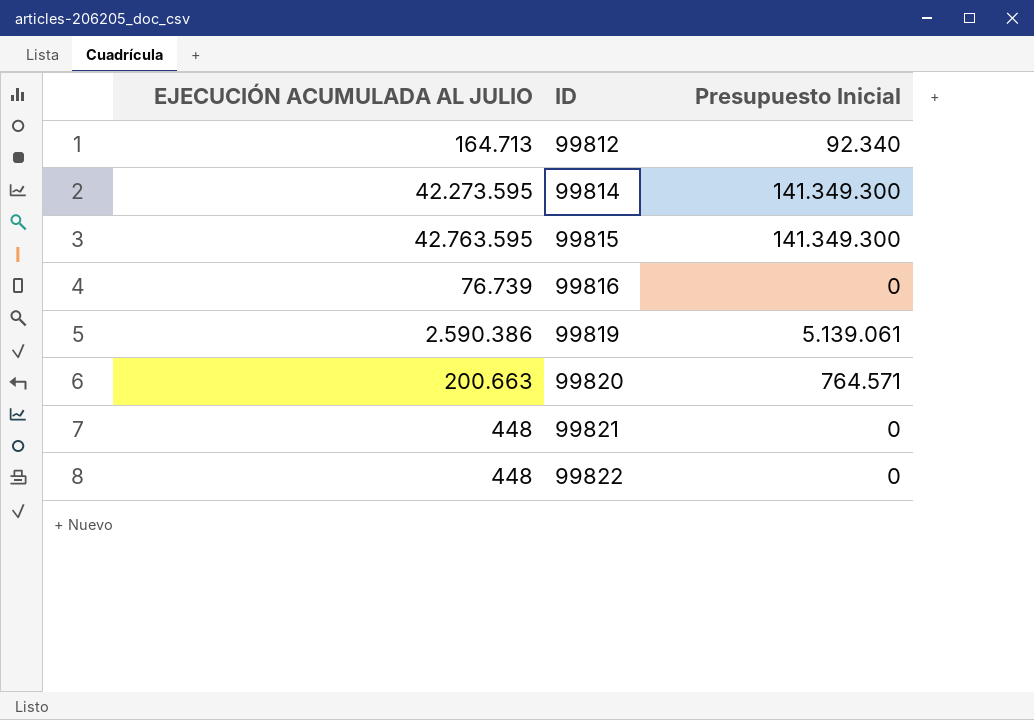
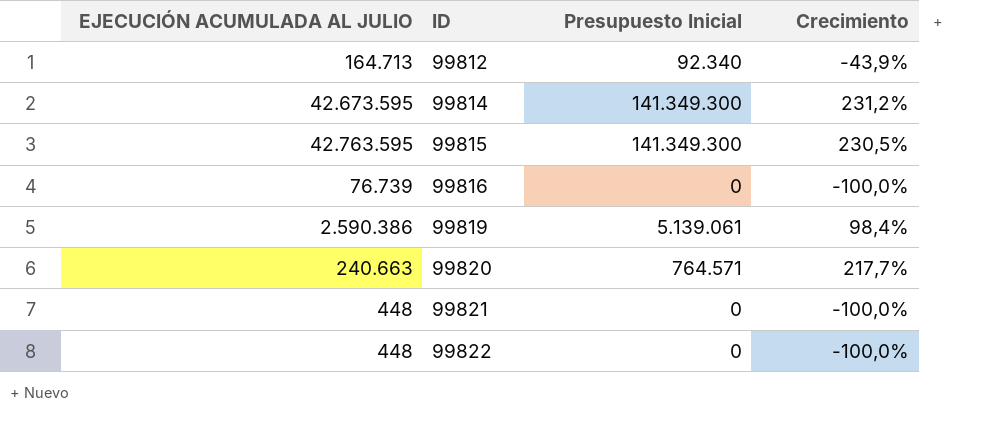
column Crecimiento | formula: none -> ([Presupuesto Inicial] - [EJECUCIÓN ACUMULADA AL JULIO]) / [EJECUCIÓN ACUMULADA AL JULIO]
99814 | EJECUCIÓN ACUMULADA AL JULIO: 42.273.595 -> 42.673.595
99820 | EJECUCIÓN ACUMULADA AL JULIO: 200.663 -> 240.663

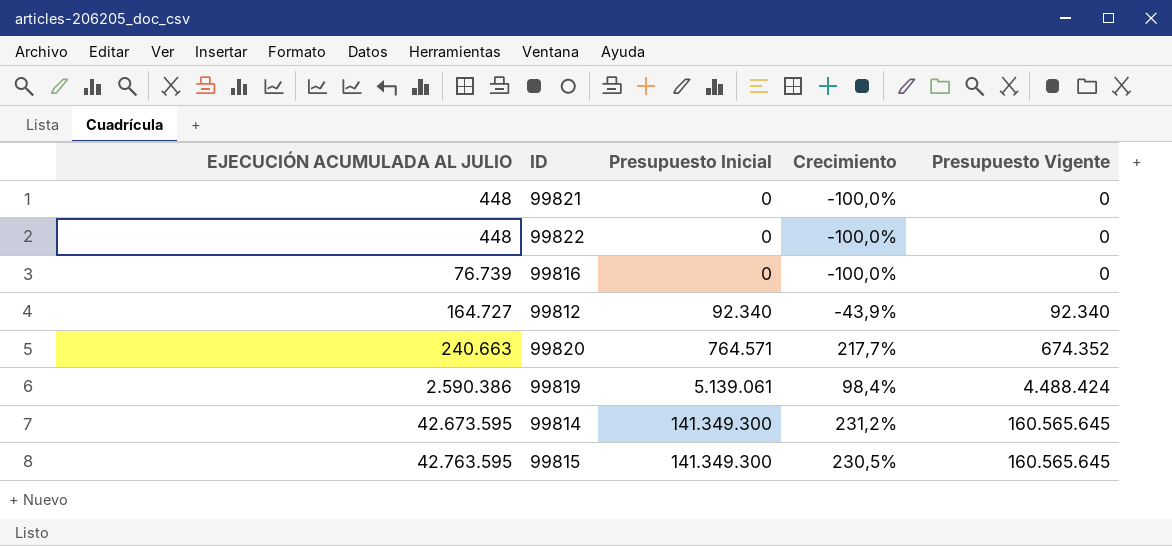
row order: ID ascending -> EJECUCIÓN ACUMULADA AL JULIO ascending
column Presupuesto Vigente | position: none -> 5
99812 | EJECUCIÓN ACUMULADA AL JULIO: 164.713 -> 164.727

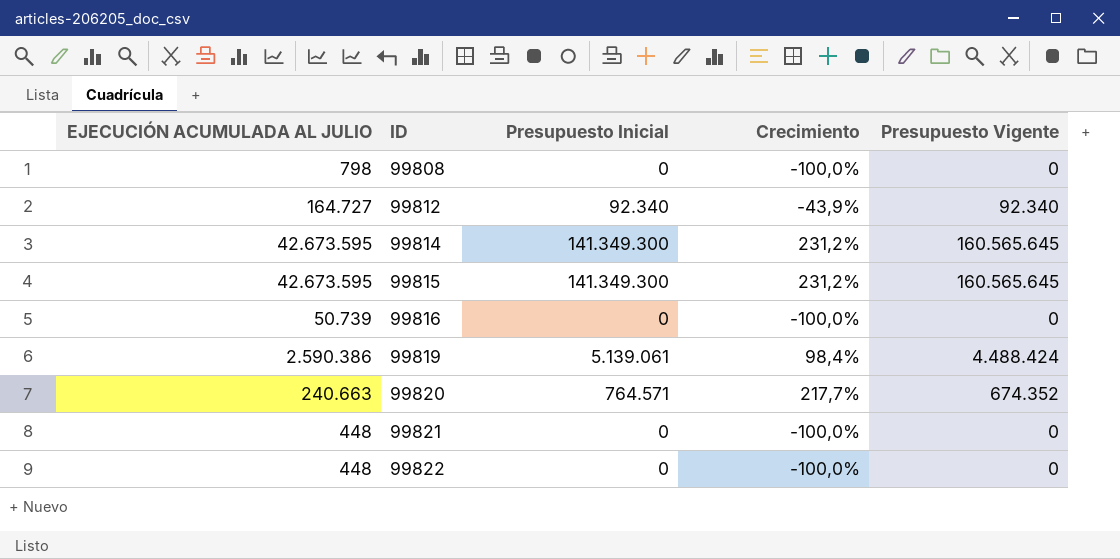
row order: EJECUCIÓN ACUMULADA AL JULIO ascending -> ID ascending
row 99808: none -> 798 | 0 | -100,0% | 0
99815 | EJECUCIÓN ACUMULADA AL JULIO: 42.763.595 -> 42.673.595
99815 | Crecimiento: 230,5% -> 231,2%
99816 | EJECUCIÓN ACUMULADA AL JULIO: 76.739 -> 50.739

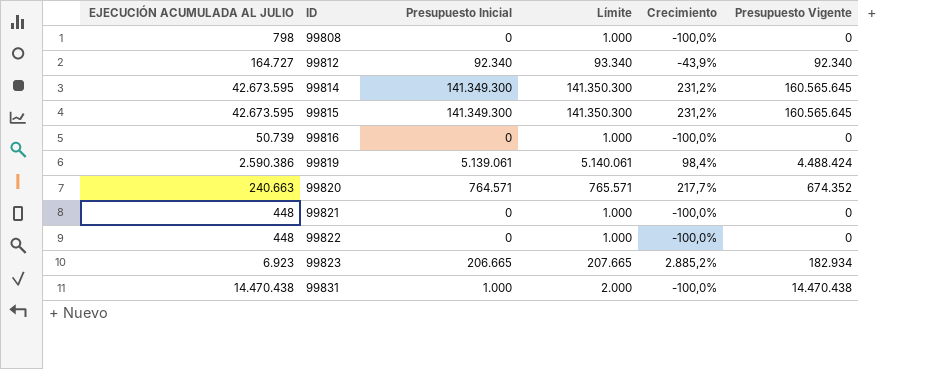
column Límite | formula: none -> [Presupuesto Inicial] + 1000
row 99823: none -> 6.923 | 206.665 | 207.665 | 2.885,2% | 182.934
row 99831: none -> 14.470.438 | 1.000 | 2.000 | -100,0% | 14.470.438

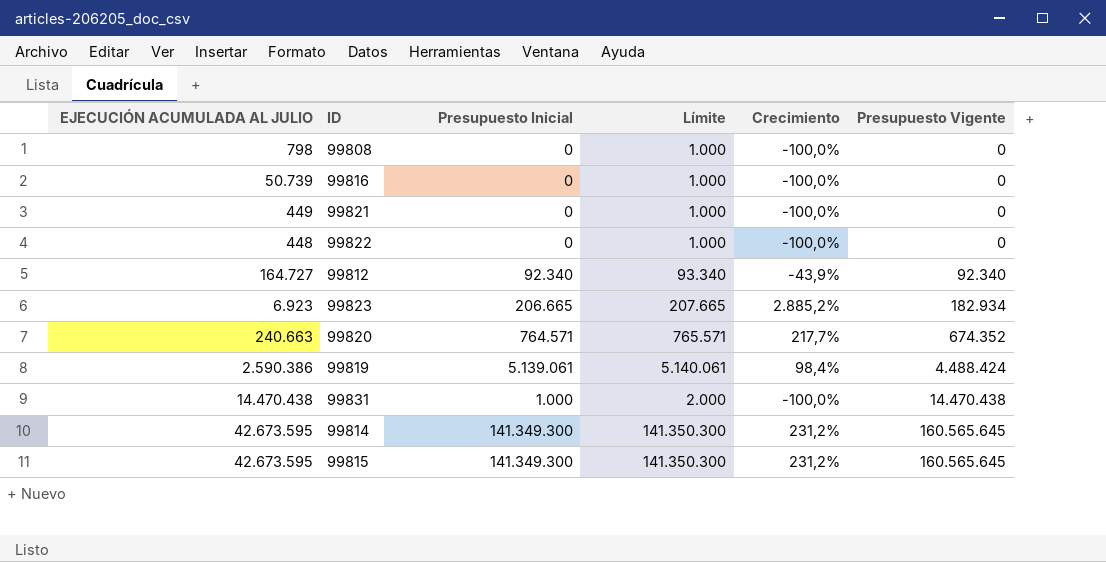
row order: ID ascending -> Presupuesto Vigente ascending
99821 | EJECUCIÓN ACUMULADA AL JULIO: 448 -> 449

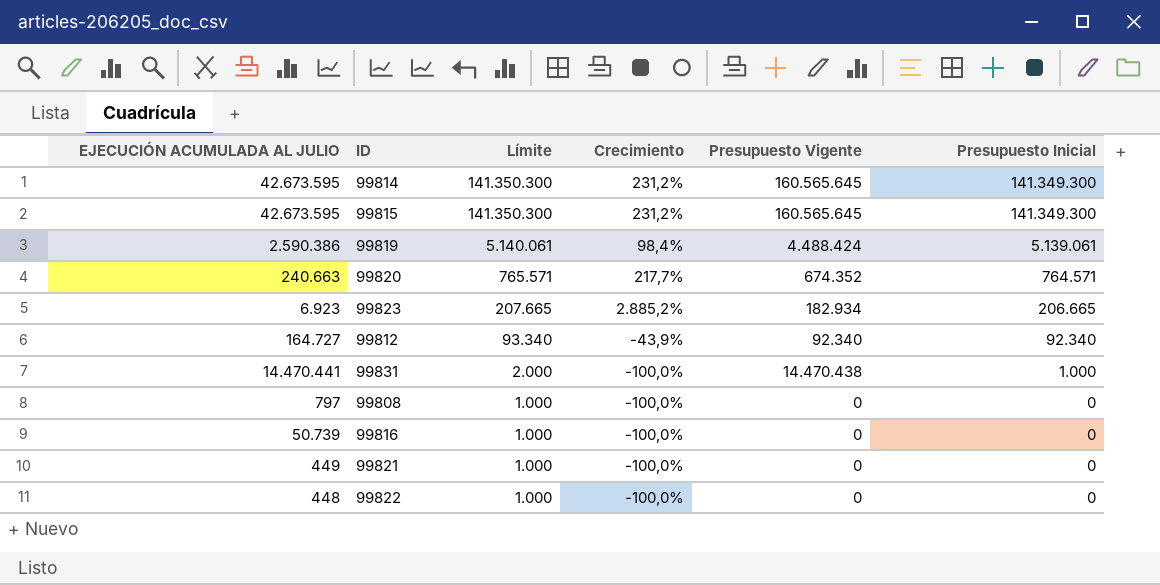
row order: Presupuesto Vigente ascending -> Límite descending
column Presupuesto Inicial | position: 3 -> 6
99831 | EJECUCIÓN ACUMULADA AL JULIO: 14.470.438 -> 14.470.441
99808 | EJECUCIÓN ACUMULADA AL JULIO: 798 -> 797

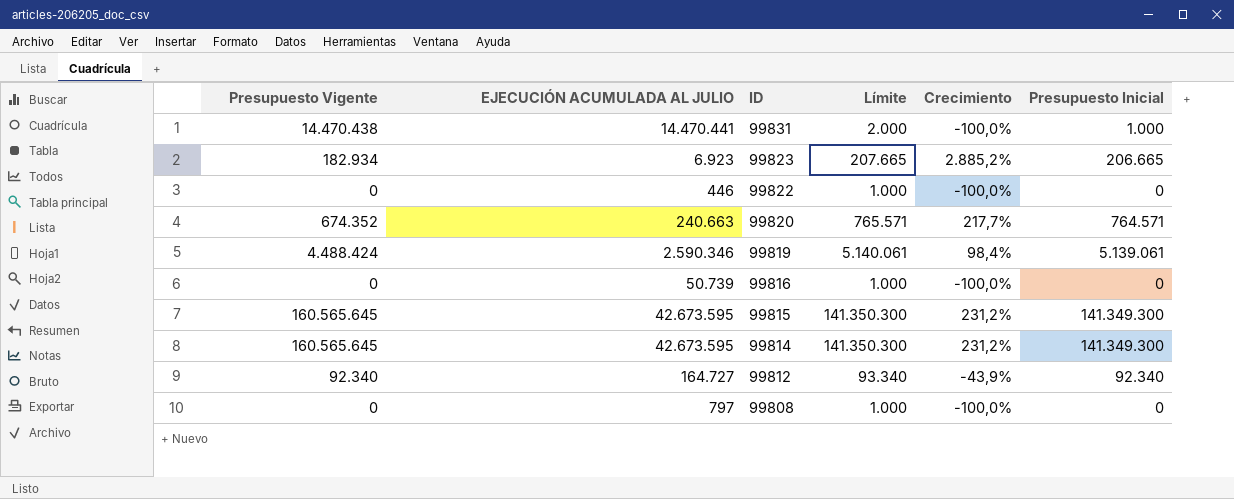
row order: Límite descending -> ID descending
column Presupuesto Vigente | position: 5 -> 1
row 99821: 449 | 1.000 | -100,0% | 0 | 0 -> none
99822 | EJECUCIÓN ACUMULADA AL JULIO: 448 -> 446
99819 | EJECUCIÓN ACUMULADA AL JULIO: 2.590.386 -> 2.590.346

